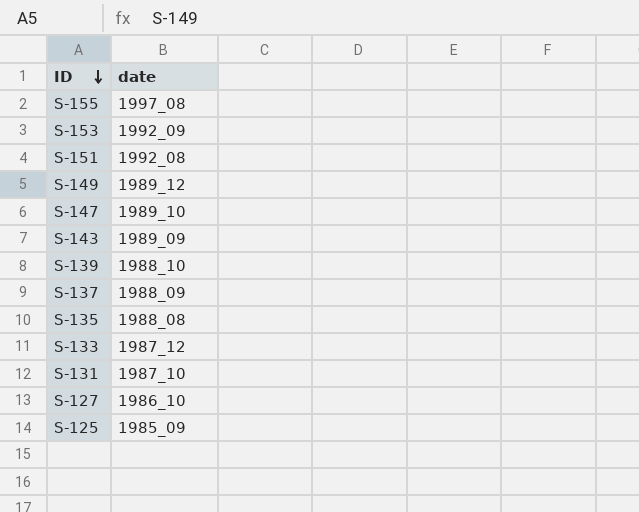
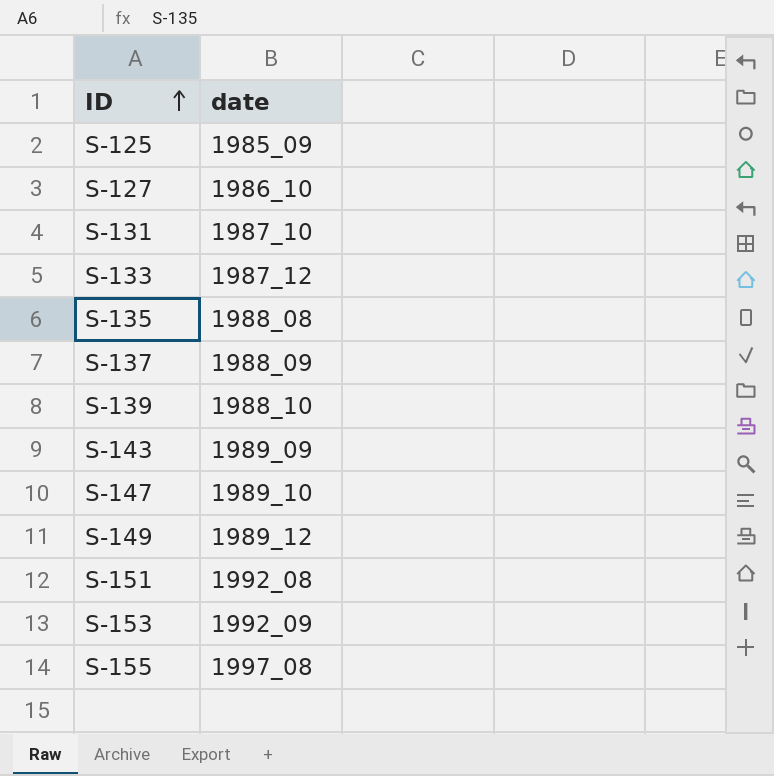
row order: ID descending -> ID ascending

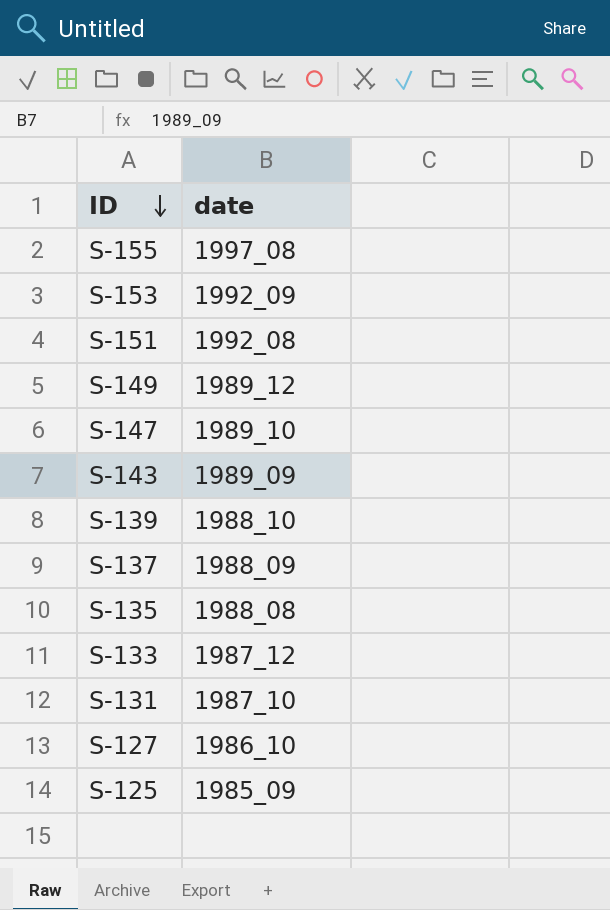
row order: ID ascending -> ID descending

